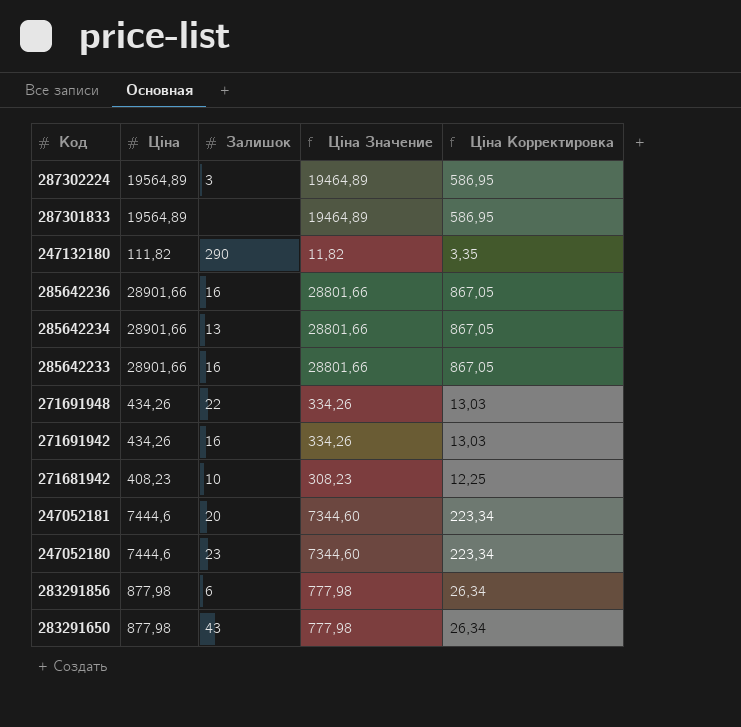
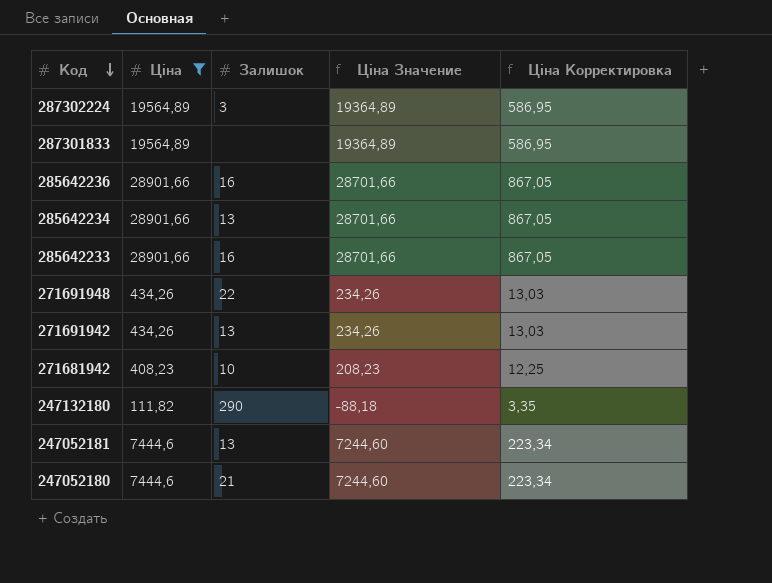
filter: none -> Ціна != 877,98
row order: none -> Код descending
column Ціна Значение | formula: [Ціна] - 100 -> [Ціна] - 200
271691942 | Залишок: 16 -> 13
247052181 | Залишок: 20 -> 13
247052180 | Залишок: 23 -> 21

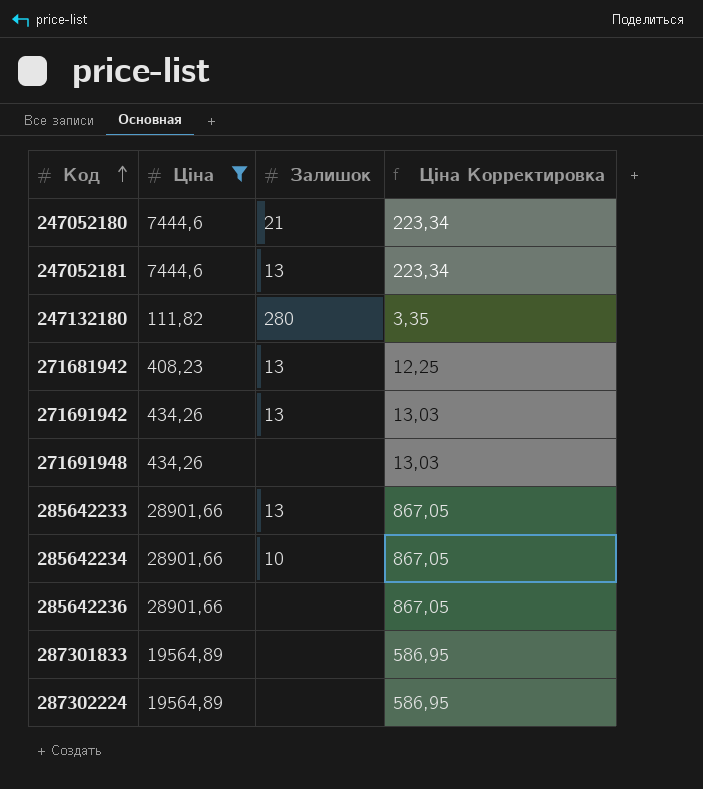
row order: Код descending -> Код ascending
column Ціна Значение | formula: [Ціна] - 200 -> none
247132180 | Залишок: 290 -> 280
271681942 | Залишок: 10 -> 13
271691948 | Залишок: 22 -> none
285642233 | Залишок: 16 -> 13
285642234 | Залишок: 13 -> 10
285642236 | Залишок: 16 -> none
287302224 | Залишок: 3 -> none

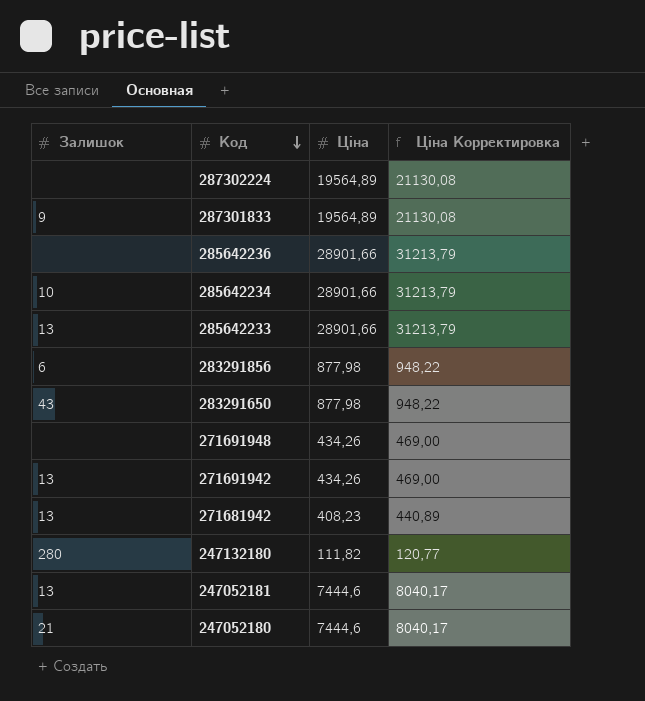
filter: Ціна != 877,98 -> none
row order: Код ascending -> Код descending
column Залишок | position: 3 -> 1
column Ціна Корректировка | formula: [Ціна] * 0,03 -> [Ціна] * 1,08
287301833 | Залишок: none -> 9

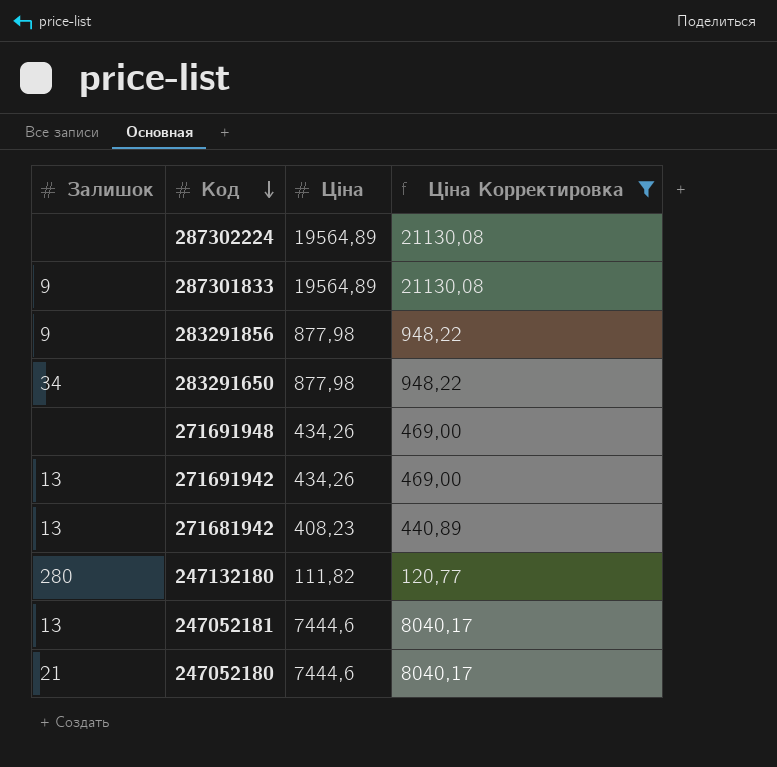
filter: none -> Ціна Корректировка != 31213,79
283291856 | Залишок: 6 -> 9
283291650 | Залишок: 43 -> 34

